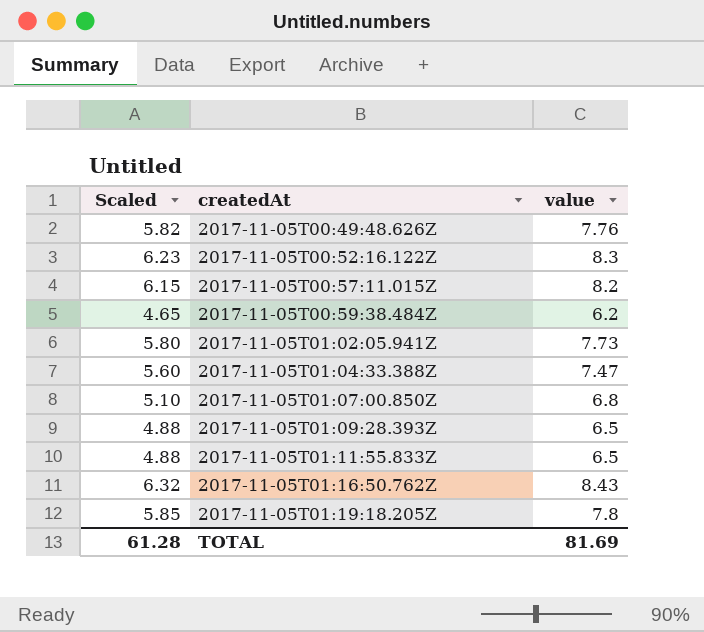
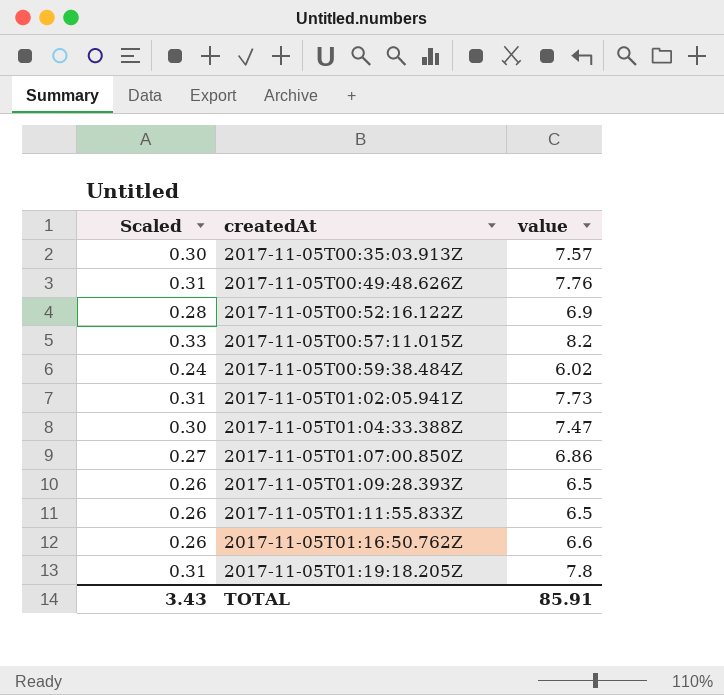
column Scaled | formula: [value] * 0.75 -> [value] * 0.04
row 2017-11-05T00:35:03.913Z: none -> 0.30 | 7.57
2017-11-05T00:52:16.122Z | value: 8.3 -> 6.9
2017-11-05T00:59:38.484Z | value: 6.2 -> 6.02
2017-11-05T01:07:00.850Z | value: 6.8 -> 6.86
2017-11-05T01:16:50.762Z | value: 8.43 -> 6.6
TOTAL | Scaled: 61.28 -> 3.43
TOTAL | value: 81.69 -> 85.91

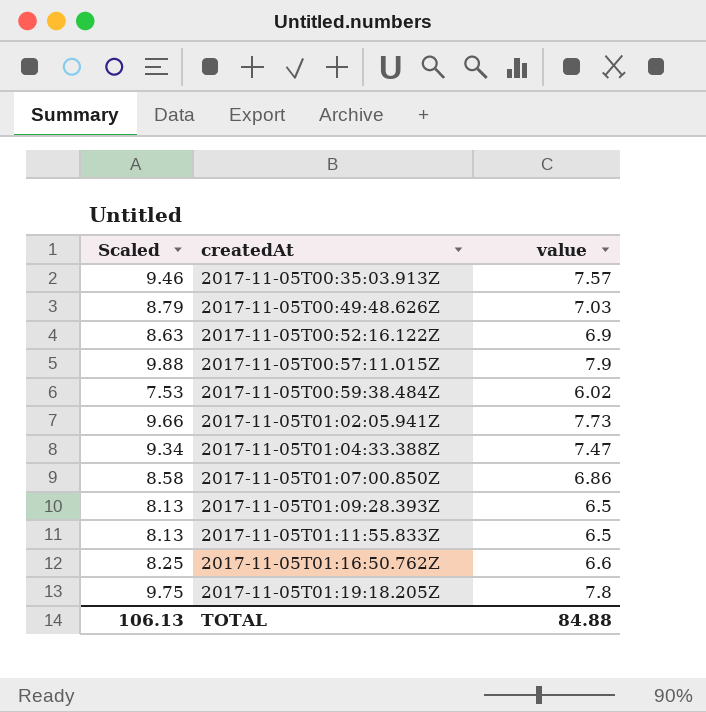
column Scaled | formula: [value] * 0.04 -> [value] * 1.25
2017-11-05T00:49:48.626Z | value: 7.76 -> 7.03
2017-11-05T00:57:11.015Z | value: 8.2 -> 7.9
TOTAL | Scaled: 3.43 -> 106.13
TOTAL | value: 85.91 -> 84.88

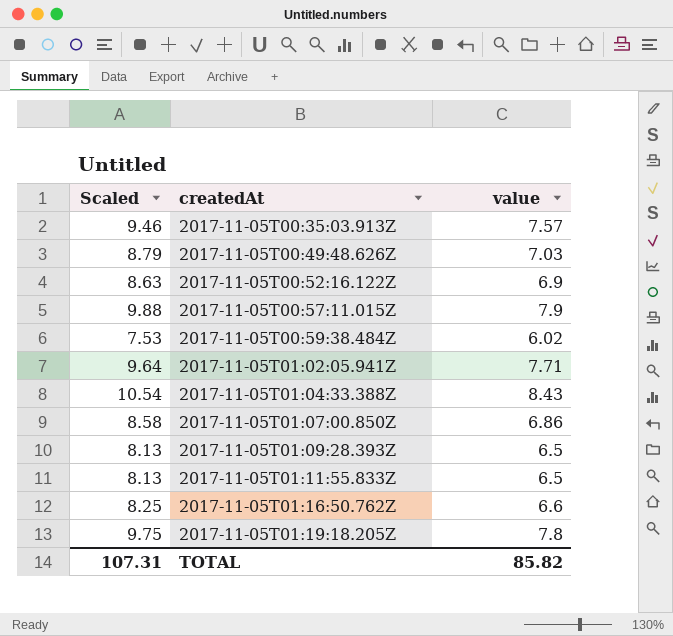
2017-11-05T01:02:05.941Z | Scaled: 9.66 -> 9.64
2017-11-05T01:02:05.941Z | value: 7.73 -> 7.71
2017-11-05T01:04:33.388Z | Scaled: 9.34 -> 10.54
2017-11-05T01:04:33.388Z | value: 7.47 -> 8.43
TOTAL | Scaled: 106.13 -> 107.31
TOTAL | value: 84.88 -> 85.82

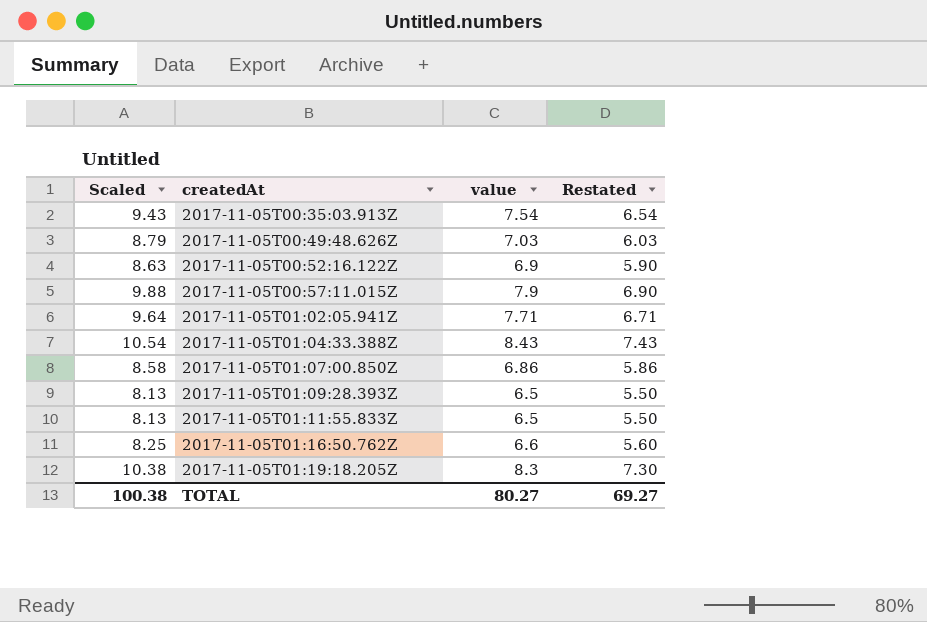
column Restated | formula: none -> [value] - 1
row 2017-11-05T00:59:38.484Z: 7.53 | 6.02 -> none
2017-11-05T00:35:03.913Z | Scaled: 9.46 -> 9.43
2017-11-05T00:35:03.913Z | value: 7.57 -> 7.54
2017-11-05T01:19:18.205Z | Scaled: 9.75 -> 10.38
2017-11-05T01:19:18.205Z | value: 7.8 -> 8.3
TOTAL | Scaled: 107.31 -> 100.38
TOTAL | value: 85.82 -> 80.27

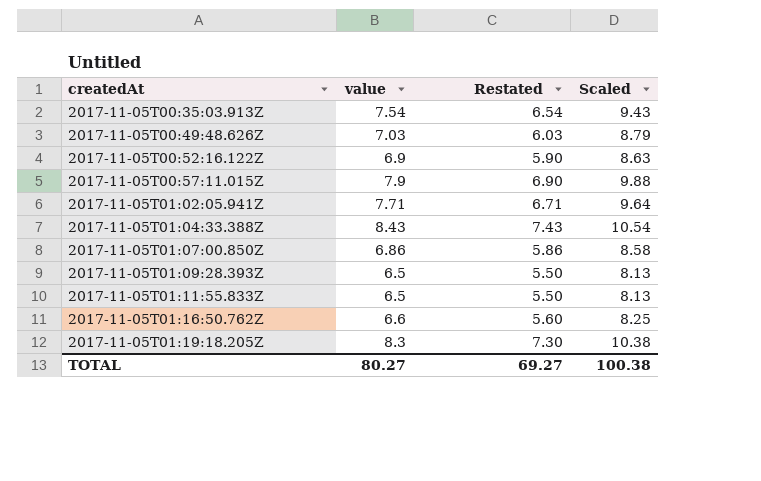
column Scaled | position: 1 -> 4

